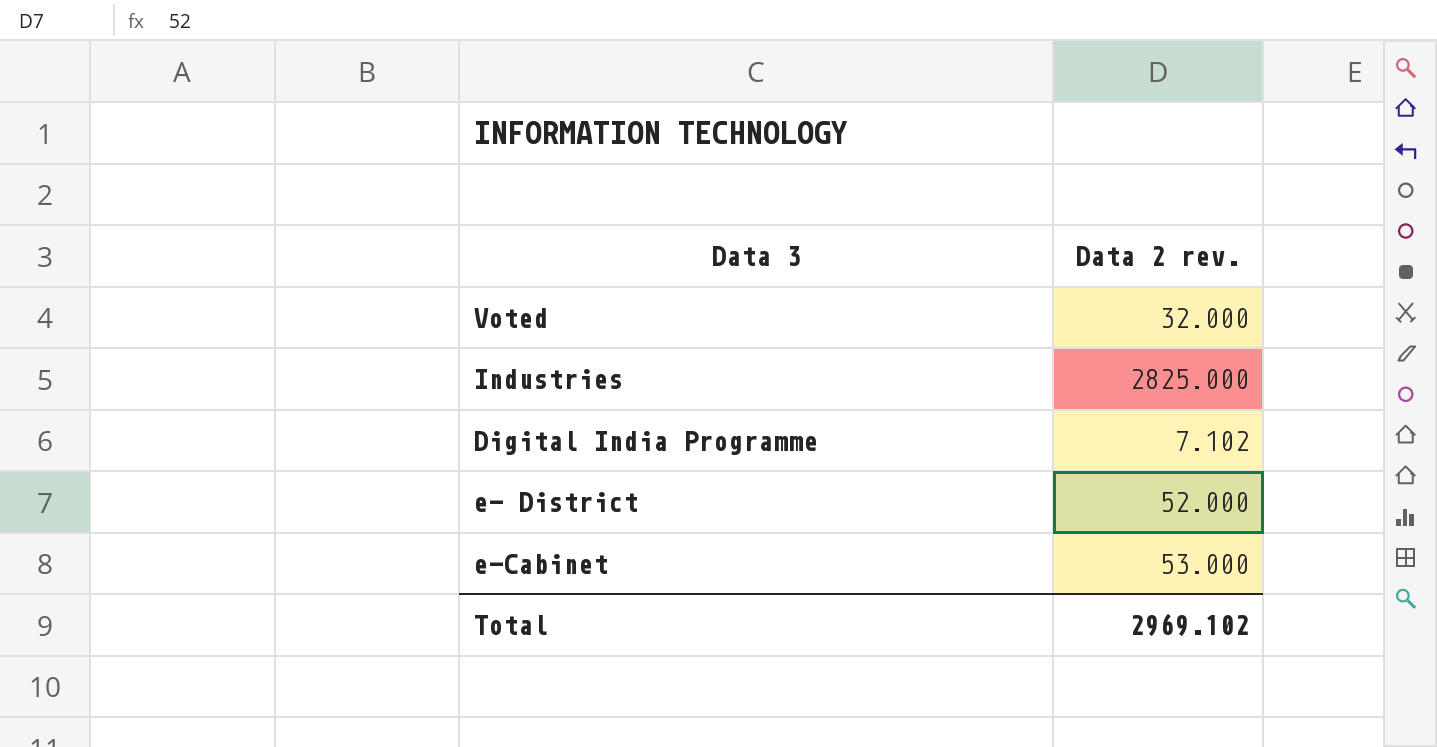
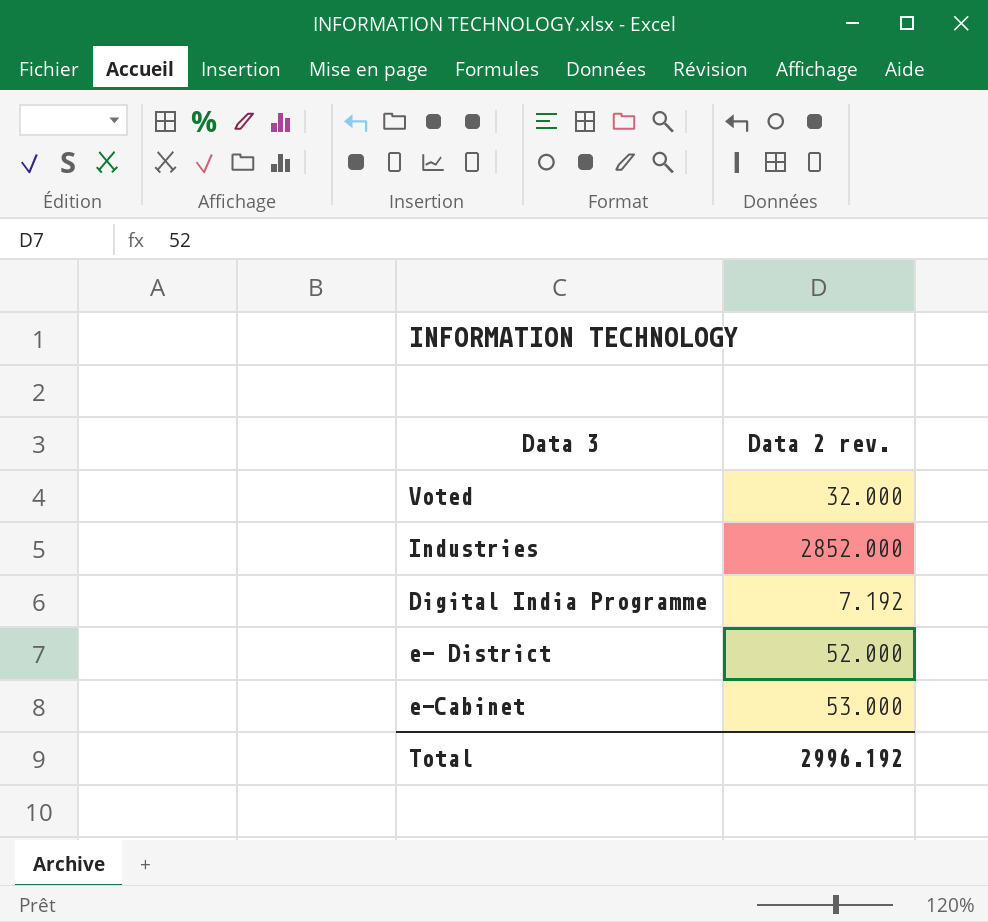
Industries | Data 2 rev.: 2825.000 -> 2852.000
Digital India Programme | Data 2 rev.: 7.102 -> 7.192
Total | Data 2 rev.: 2969.102 -> 2996.192

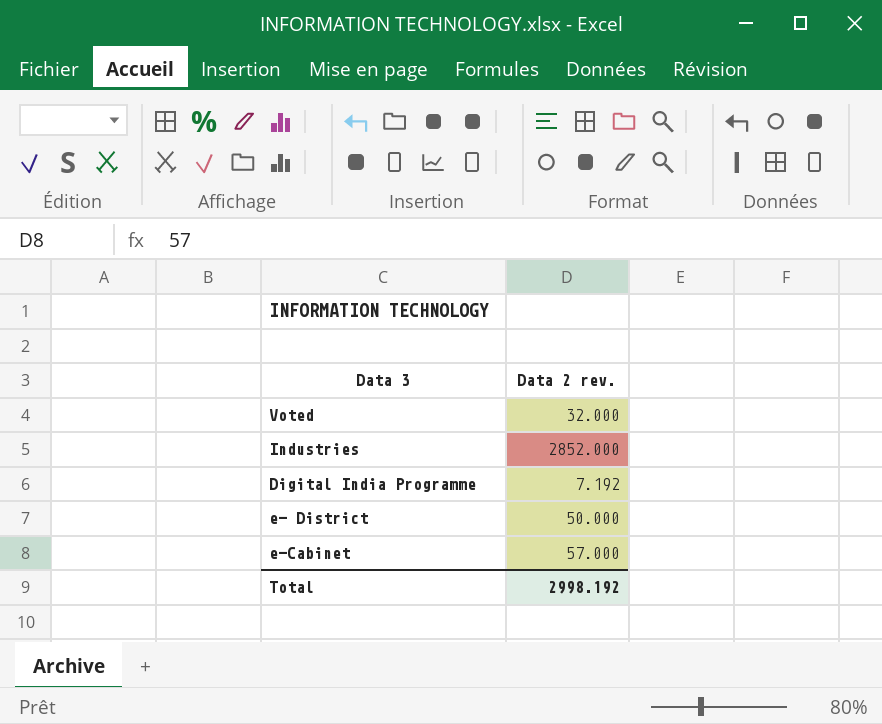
e- District | Data 2 rev.: 52.000 -> 50.000
e-Cabinet | Data 2 rev.: 53.000 -> 57.000
Total | Data 2 rev.: 2996.192 -> 2998.192

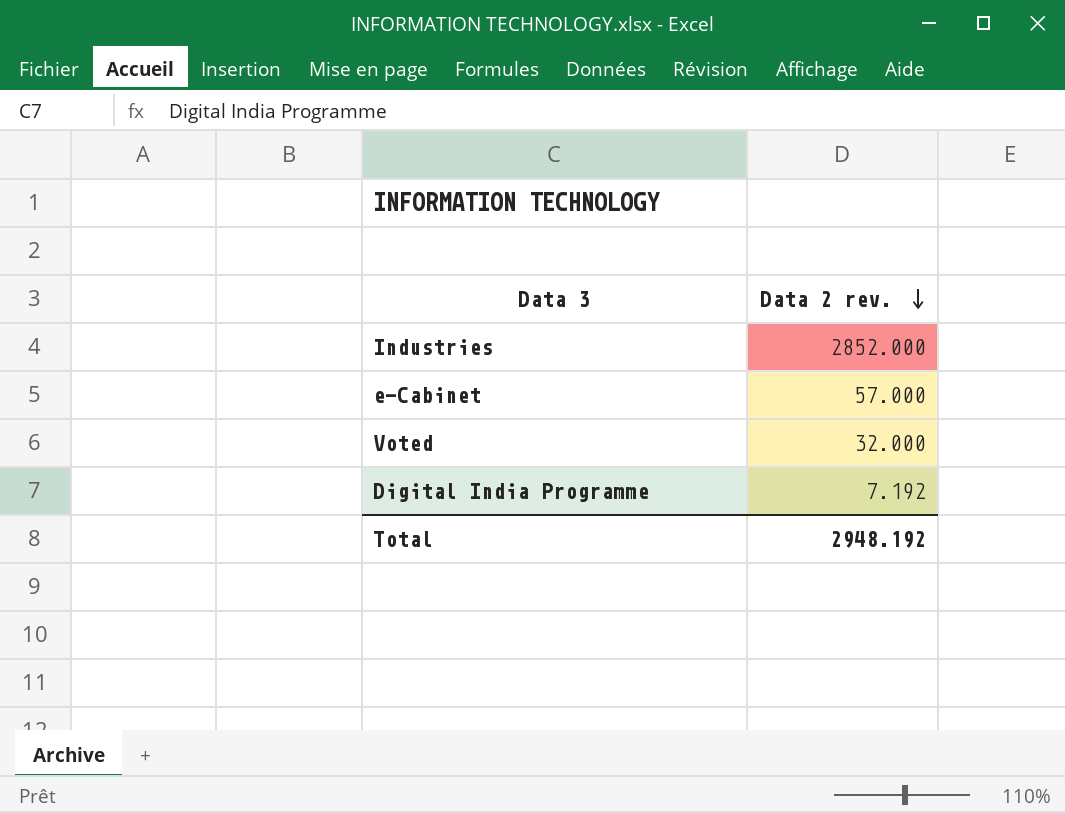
row order: none -> Data 2 rev. descending
row e- District: 50.000 -> none
Total | Data 2 rev.: 2998.192 -> 2948.192

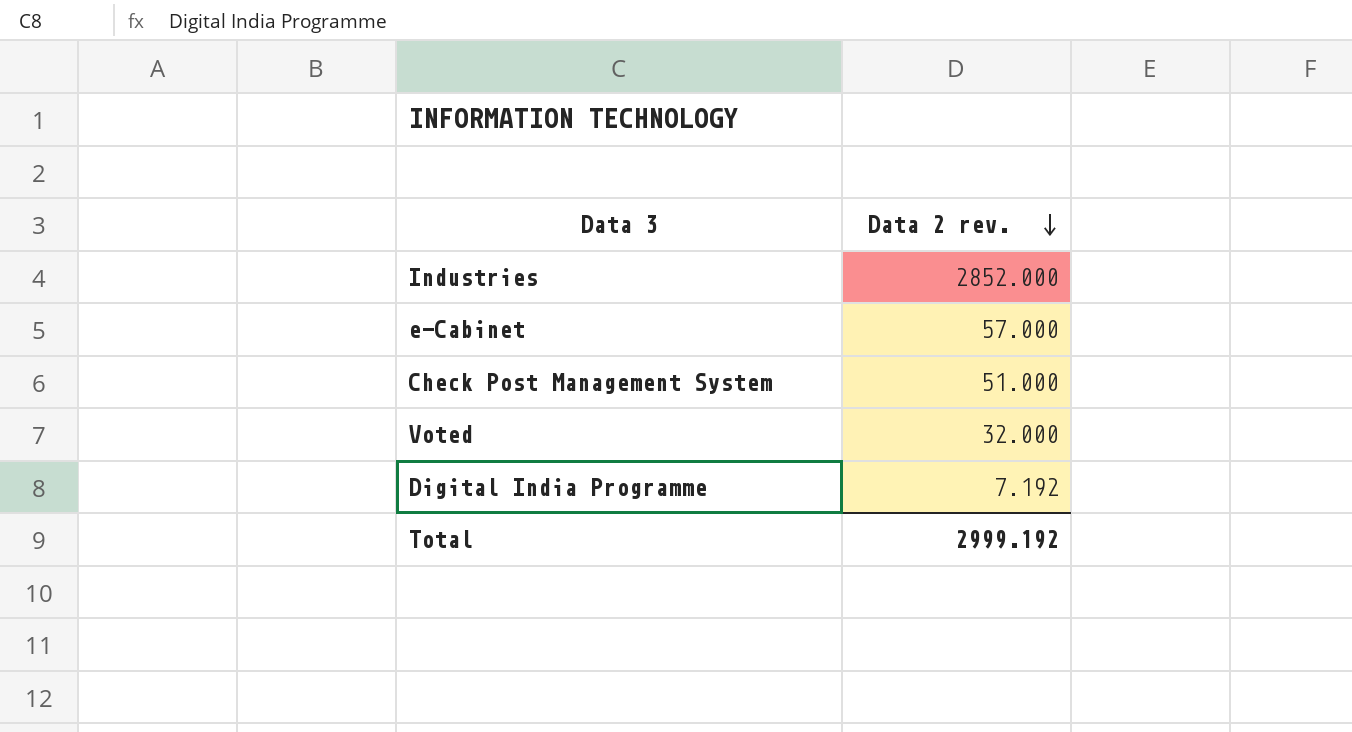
row Check Post Management System: none -> 51.000
Total | Data 2 rev.: 2948.192 -> 2999.192

